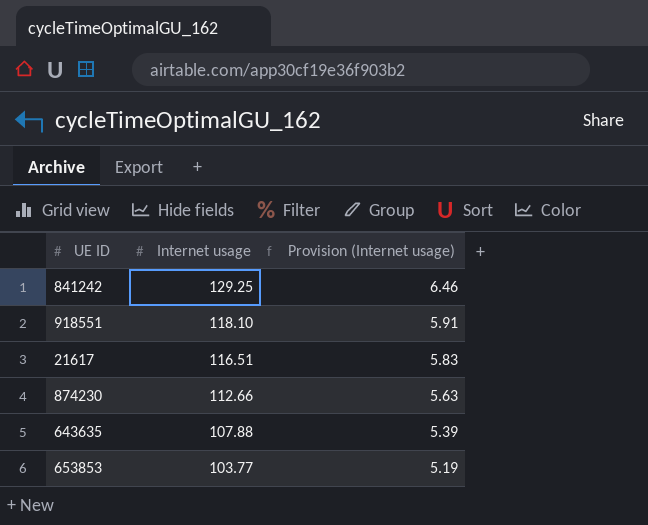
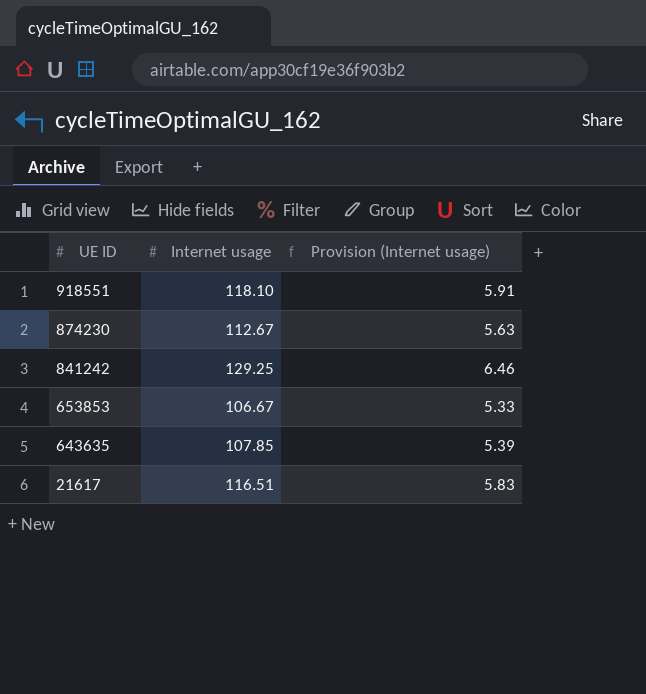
row order: Internet usage descending -> UE ID descending
874230 | Internet usage: 112.66 -> 112.67
653853 | Internet usage: 103.77 -> 106.67
653853 | Provision (Internet usage): 5.19 -> 5.33
643635 | Internet usage: 107.88 -> 107.85

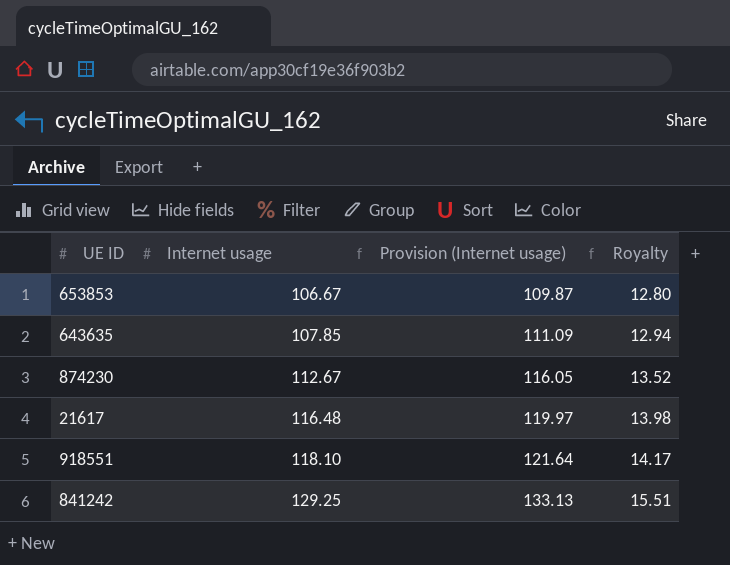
row order: UE ID descending -> Internet usage ascending
column Provision (Internet usage) | formula: [Internet usage] * 0.05 -> [Internet usage] * 1.03
column Royalty | formula: none -> [Internet usage] * 0.12
21617 | Internet usage: 116.51 -> 116.48

